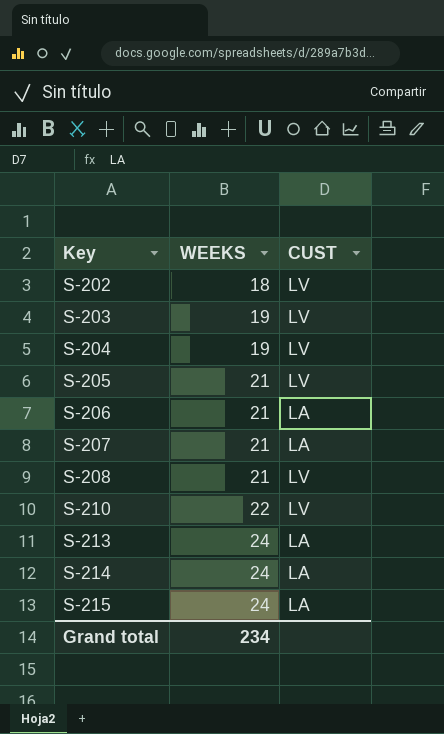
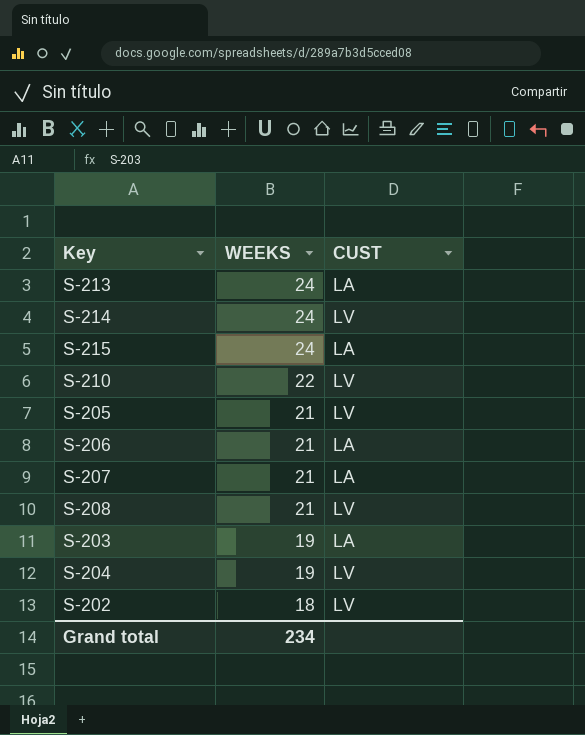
row order: Key ascending -> WEEKS descending
S-214 | CUST: LA -> LV
S-203 | CUST: LV -> LA

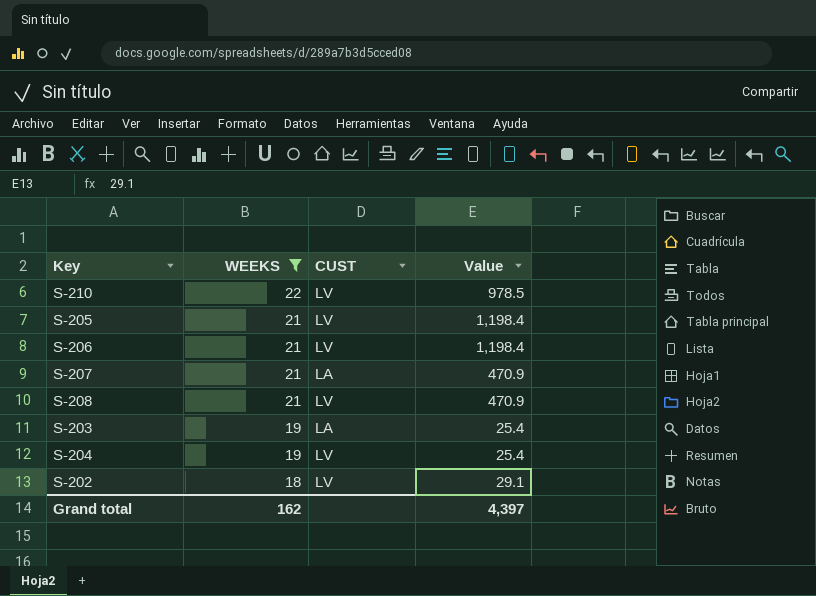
filter: none -> WEEKS != 24
column Value | position: none -> 4
S-206 | CUST: LA -> LV
Grand total | WEEKS: 234 -> 162

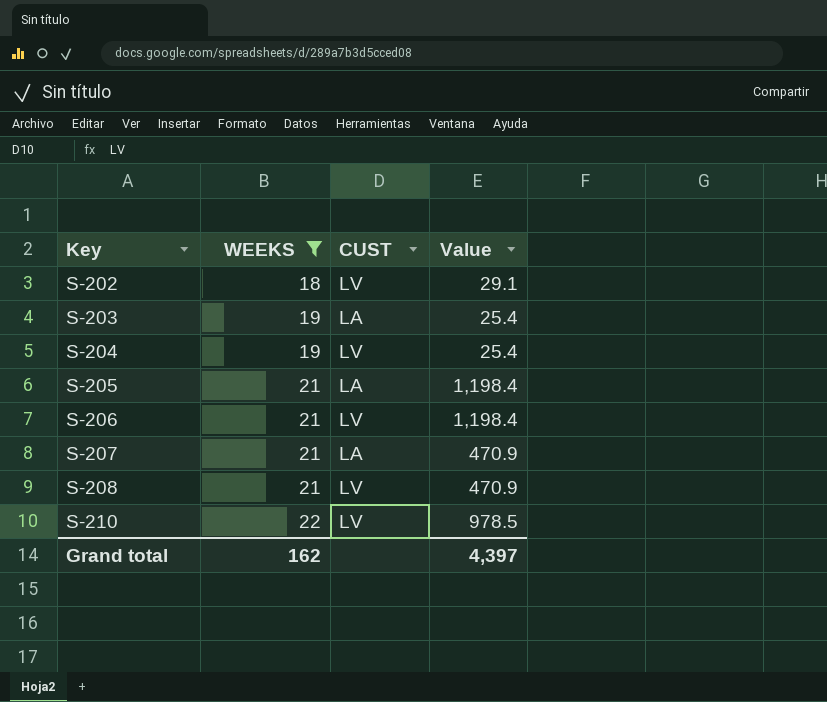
row order: WEEKS descending -> Key ascending
S-205 | CUST: LV -> LA

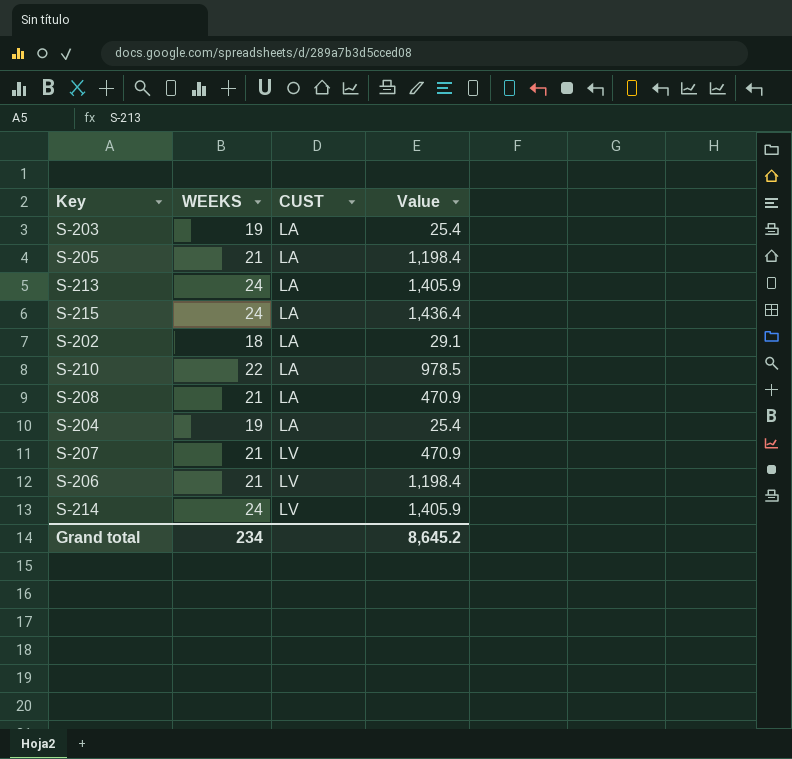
filter: WEEKS != 24 -> none
row order: Key ascending -> CUST ascending
S-202 | CUST: LV -> LA
S-210 | CUST: LV -> LA
S-208 | CUST: LV -> LA
S-204 | CUST: LV -> LA
S-207 | CUST: LA -> LV
Grand total | WEEKS: 162 -> 234
Grand total | Value: 4,397 -> 8,645.2

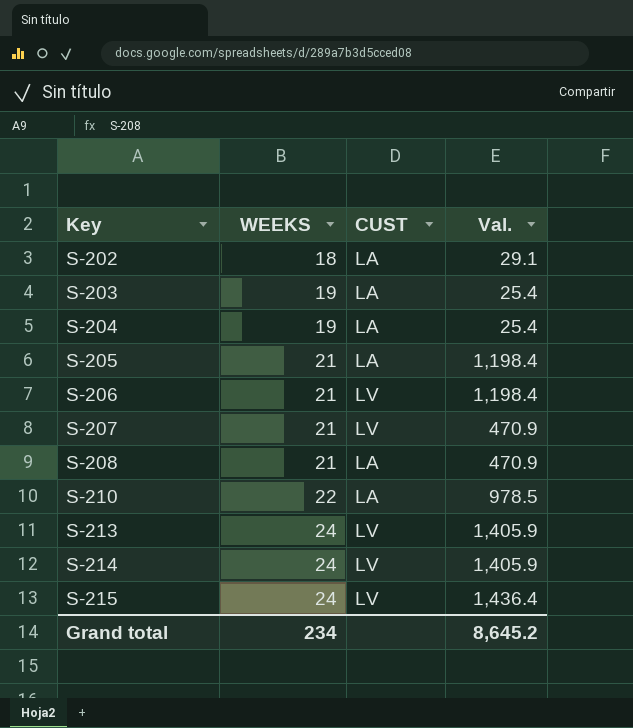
row order: CUST ascending -> Key ascending
column name: Value -> Val.
S-213 | CUST: LA -> LV
S-215 | CUST: LA -> LV

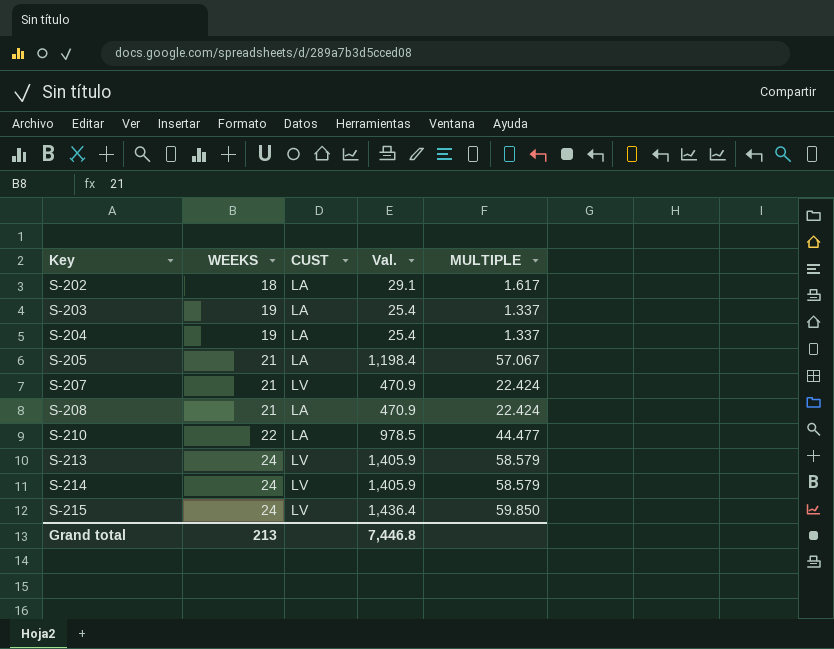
column MULTIPLE | formula: none -> [Val.] / [WEEKS]
row S-206: 21 | LV | 1,198.4 -> none
Grand total | WEEKS: 234 -> 213
Grand total | Val.: 8,645.2 -> 7,446.8

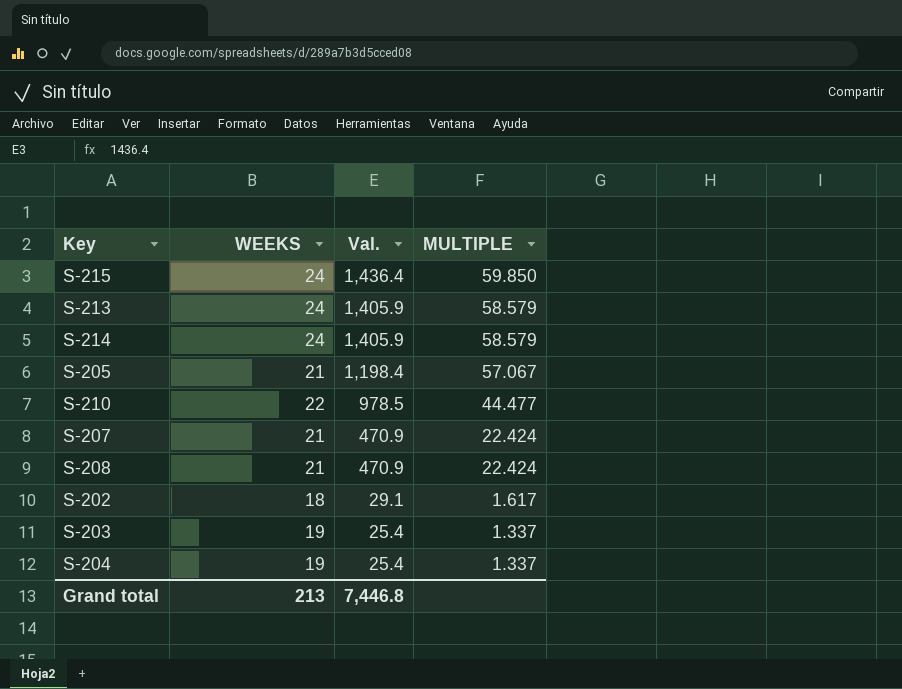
row order: Key ascending -> Val. descending
column CUST | position: 3 -> none

